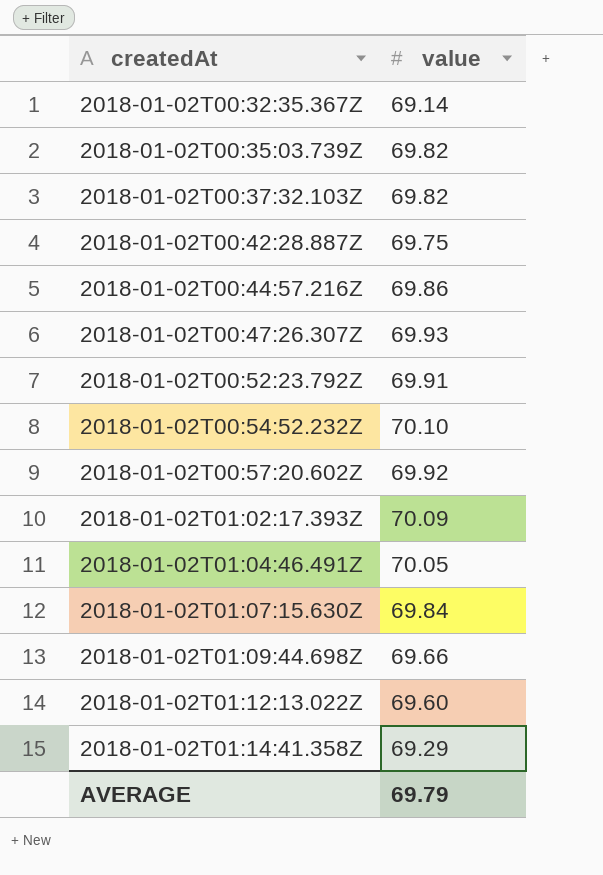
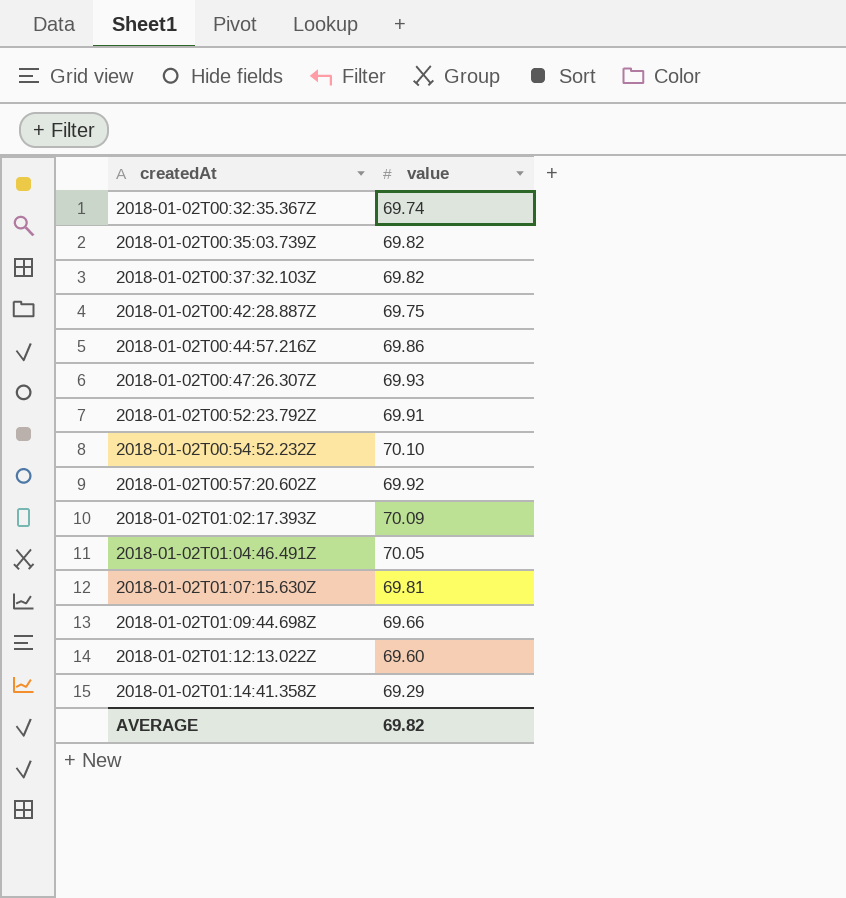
2018-01-02T00:32:35.367Z | value: 69.14 -> 69.74
2018-01-02T01:07:15.630Z | value: 69.84 -> 69.81
AVERAGE | value: 69.79 -> 69.82

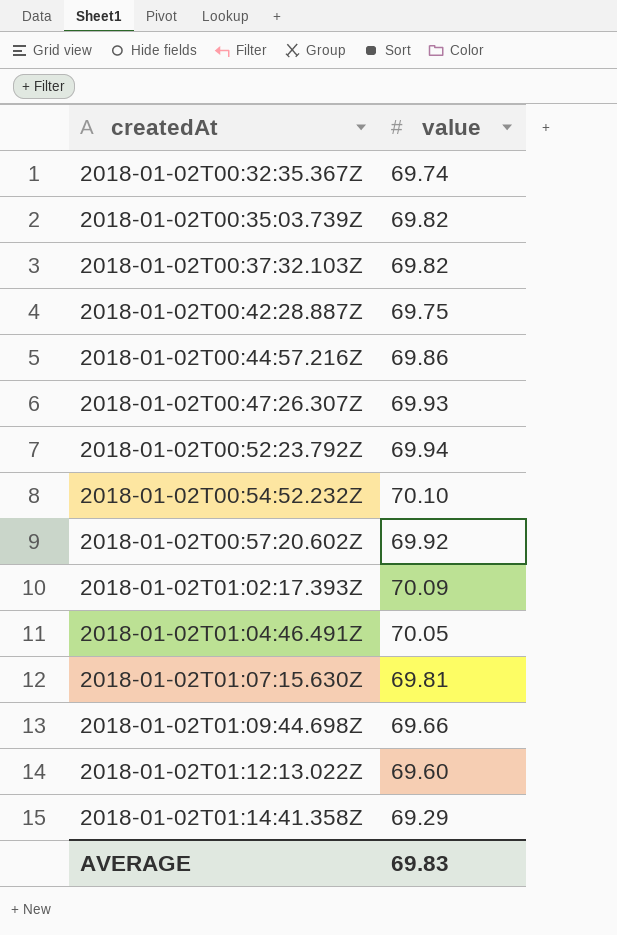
2018-01-02T00:52:23.792Z | value: 69.91 -> 69.94
AVERAGE | value: 69.82 -> 69.83

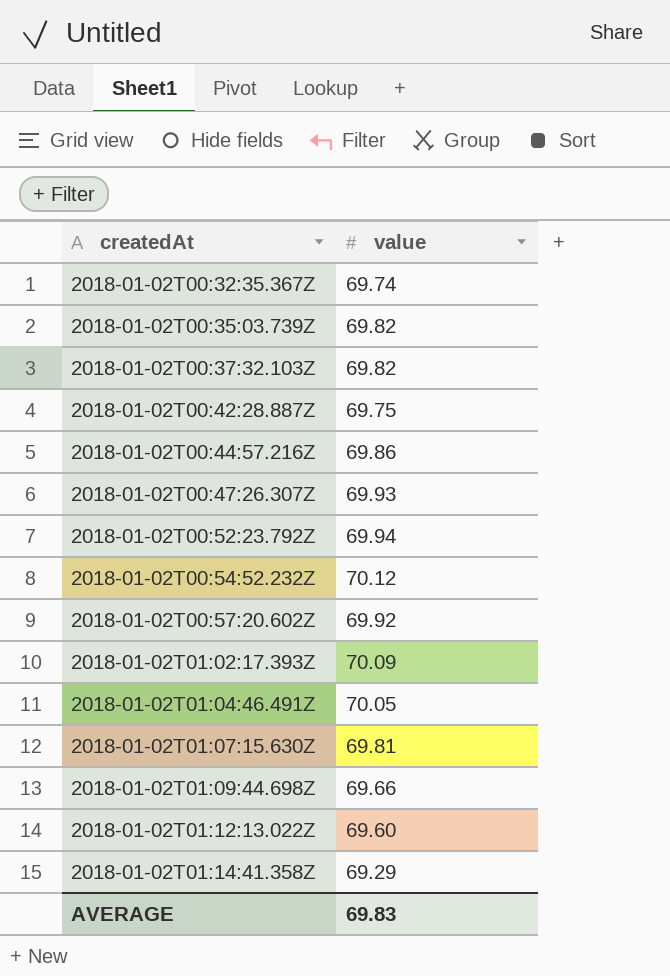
2018-01-02T00:54:52.232Z | value: 70.10 -> 70.12

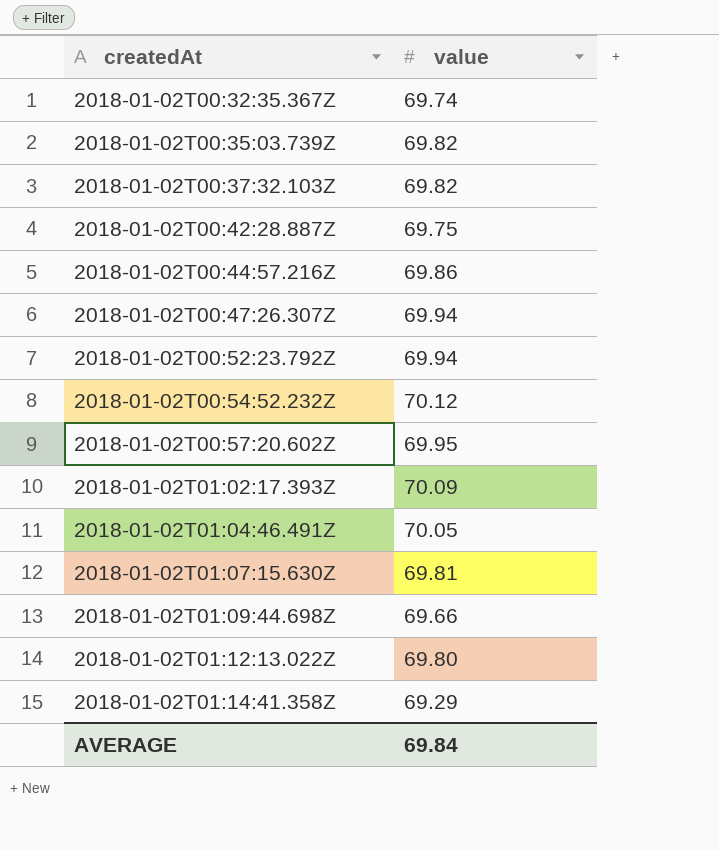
2018-01-02T00:47:26.307Z | value: 69.93 -> 69.94
2018-01-02T00:57:20.602Z | value: 69.92 -> 69.95
2018-01-02T01:12:13.022Z | value: 69.60 -> 69.80
AVERAGE | value: 69.83 -> 69.84

